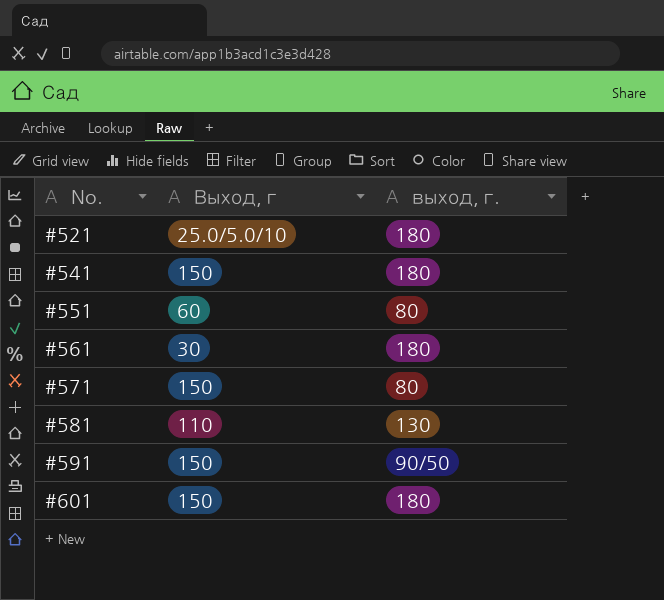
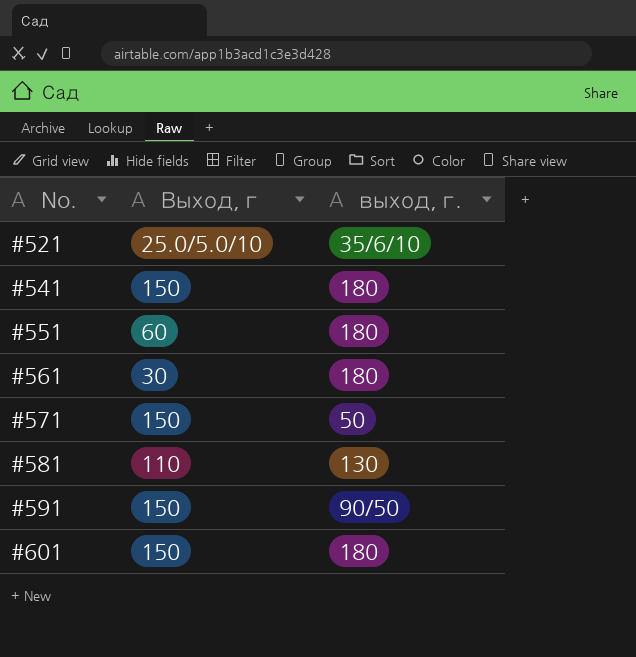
#521 | выход, г.: 180 -> 35/6/10
#551 | выход, г.: 80 -> 180
#571 | выход, г.: 80 -> 50

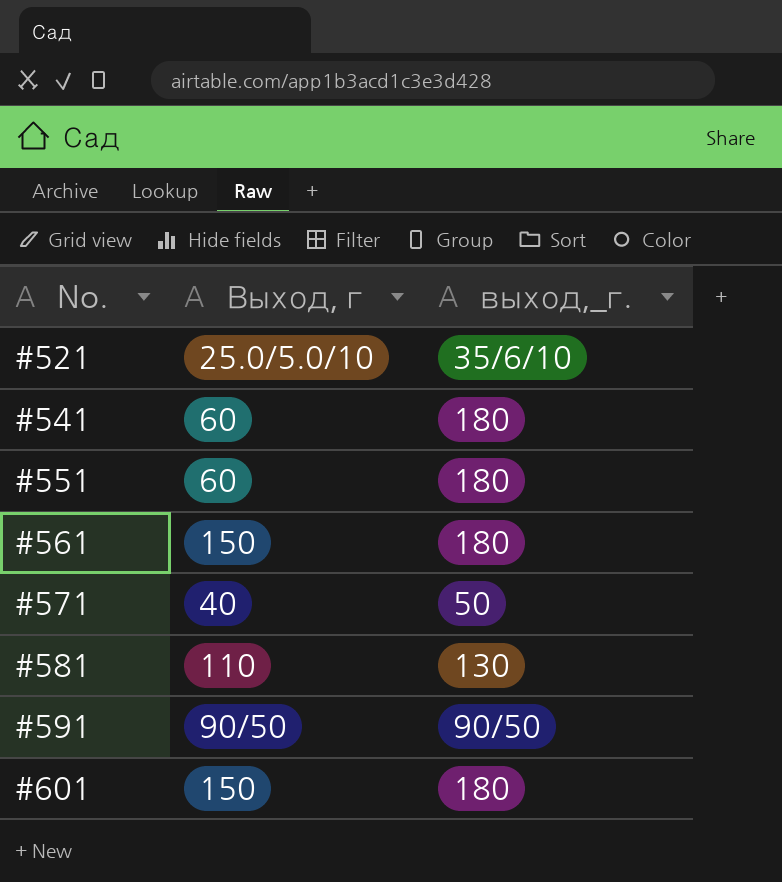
column name: выход, г. -> выход,_г.
#541 | Выход, г: 150 -> 60
#561 | Выход, г: 30 -> 150
#571 | Выход, г: 150 -> 40
#591 | Выход, г: 150 -> 90/50

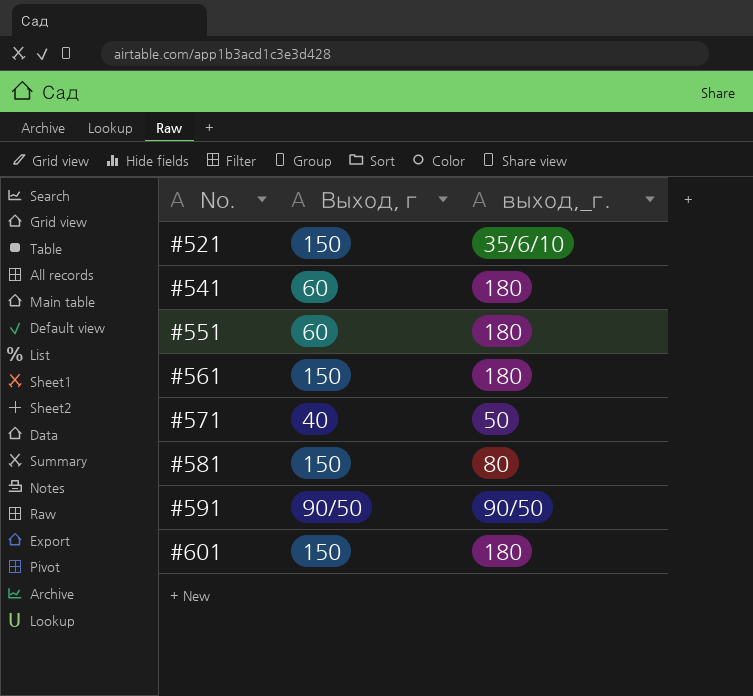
#521 | Выход, г: 25.0/5.0/10 -> 150
#581 | Выход, г: 110 -> 150
#581 | выход,_г.: 130 -> 80

